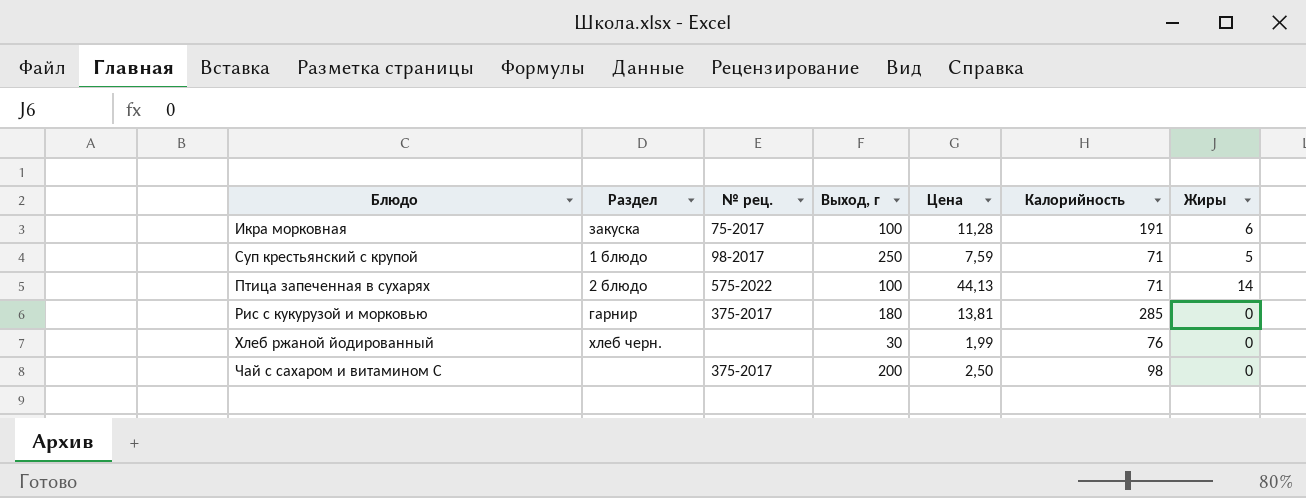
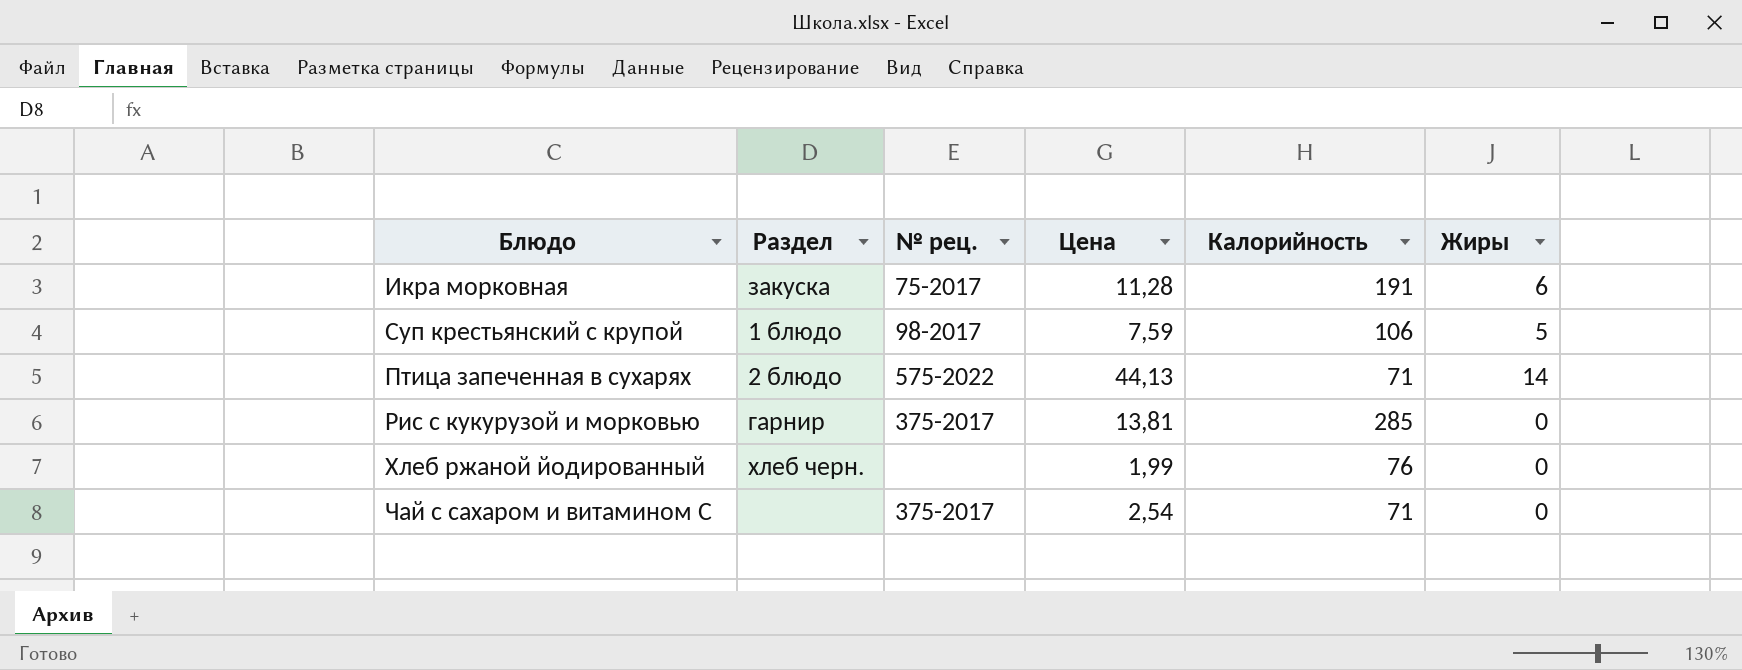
column Выход, г | position: 4 -> none
Суп крестьянский с крупой | Калорийность: 71 -> 106
Чай с сахаром и витамином С | Цена: 2,50 -> 2,54
Чай с сахаром и витамином С | Калорийность: 98 -> 71

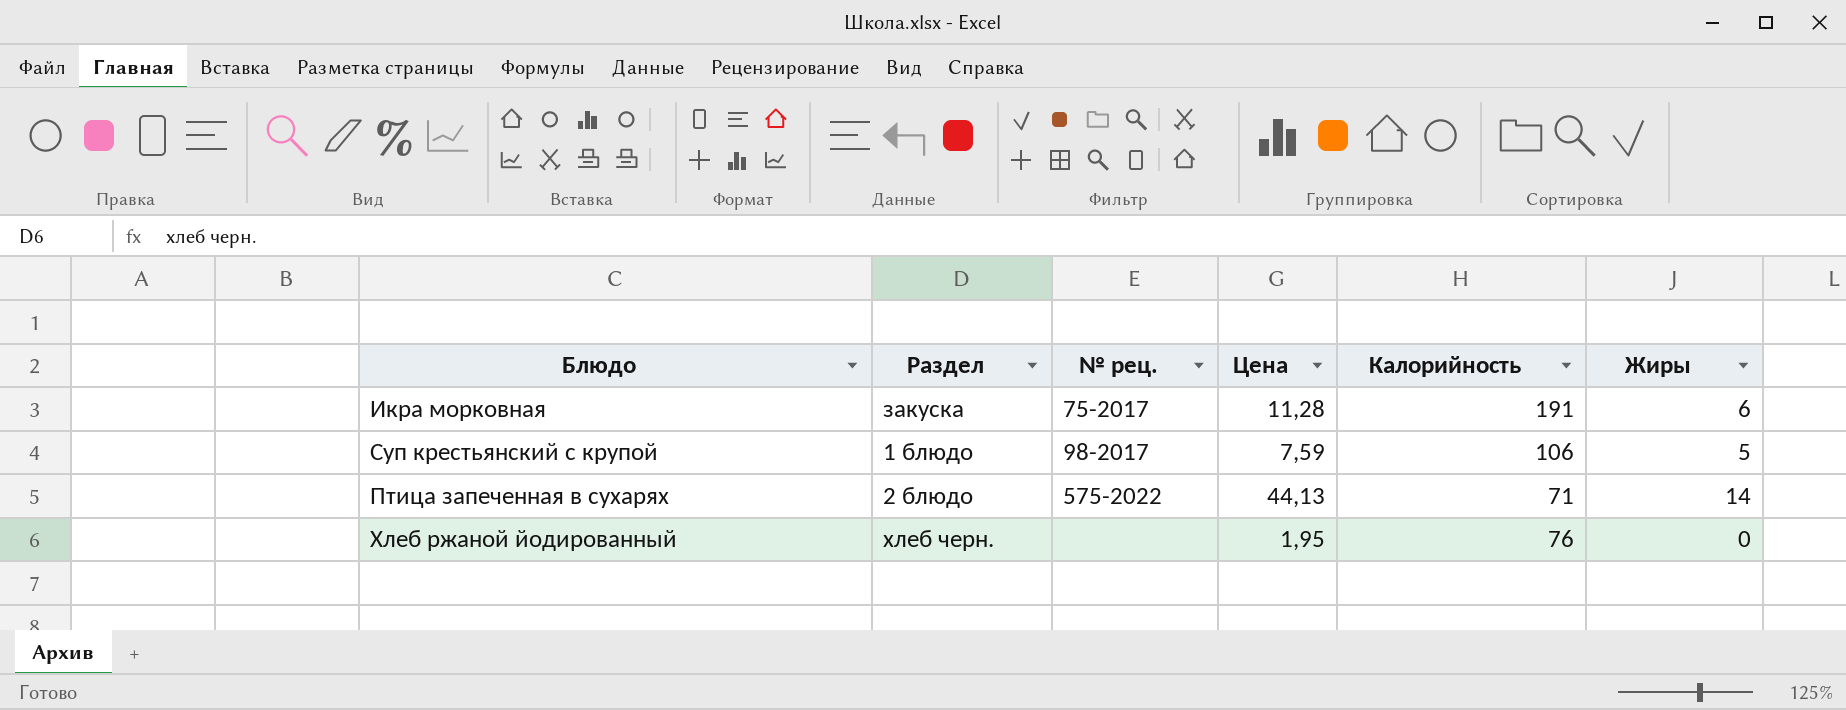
row Рис с кукурузой и морковью: гарнир | 375-2017 | 13,81 | 285 | 0 -> none
row Чай с сахаром и витамином С: none | 375-2017 | 2,54 | 71 | 0 -> none
Хлеб ржаной йодированный | Цена: 1,99 -> 1,95

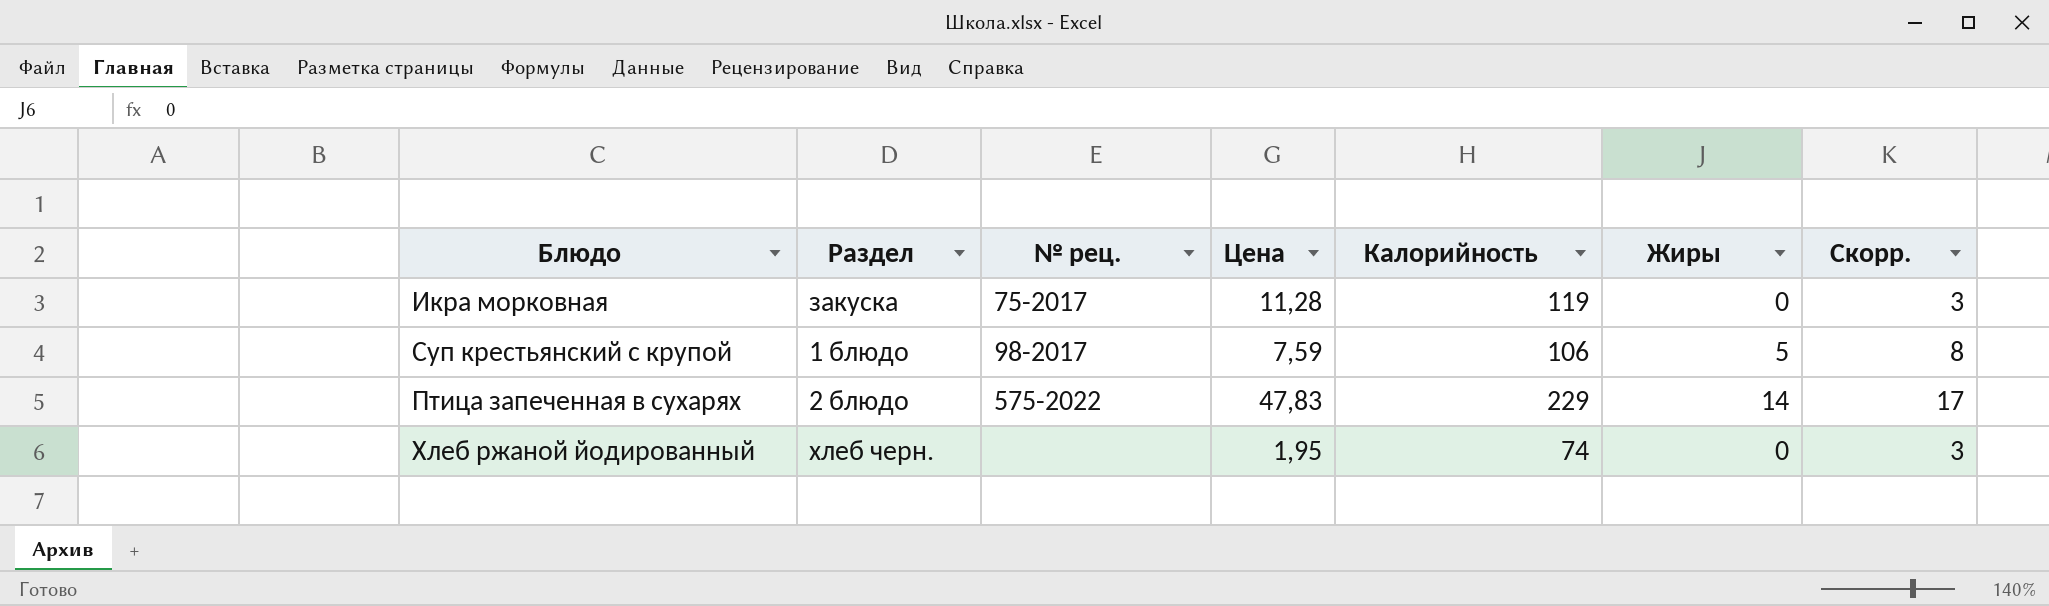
column Скорр. | formula: none -> [Жиры] + 3
Икра морковная | Калорийность: 191 -> 119
Икра морковная | Жиры: 6 -> 0
Птица запеченная в сухарях | Цена: 44,13 -> 47,83
Птица запеченная в сухарях | Калорийность: 71 -> 229
Хлеб ржаной йодированный | Калорийность: 76 -> 74

